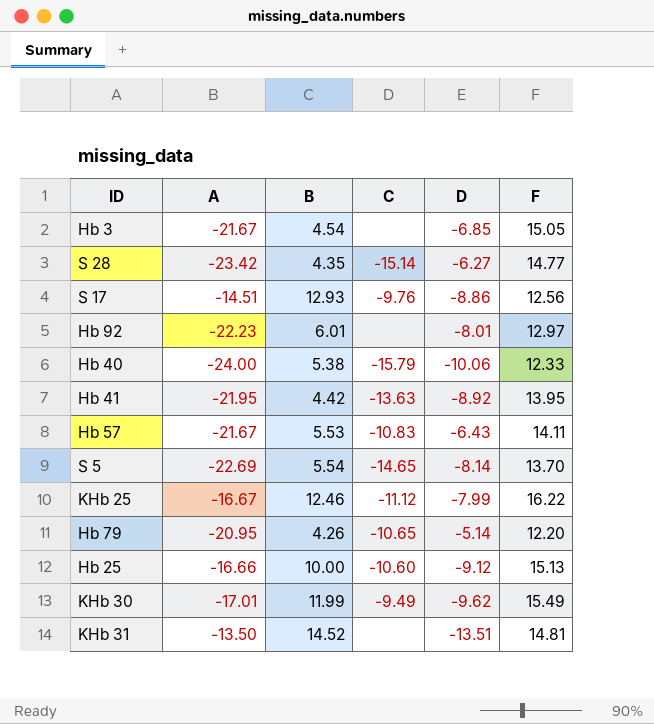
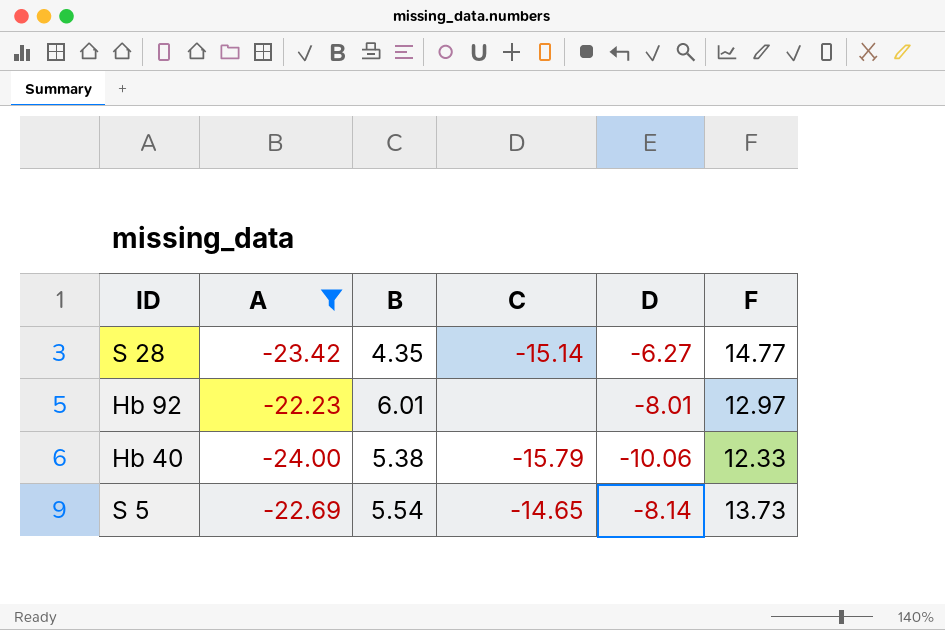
filter: none -> A <= -22.23
S 5 | F: 13.70 -> 13.73

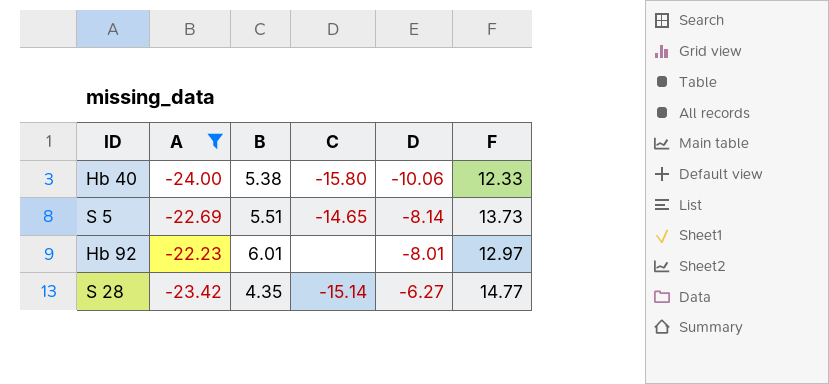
row order: none -> D ascending
Hb 40 | C: -15.79 -> -15.80
S 5 | B: 5.54 -> 5.51

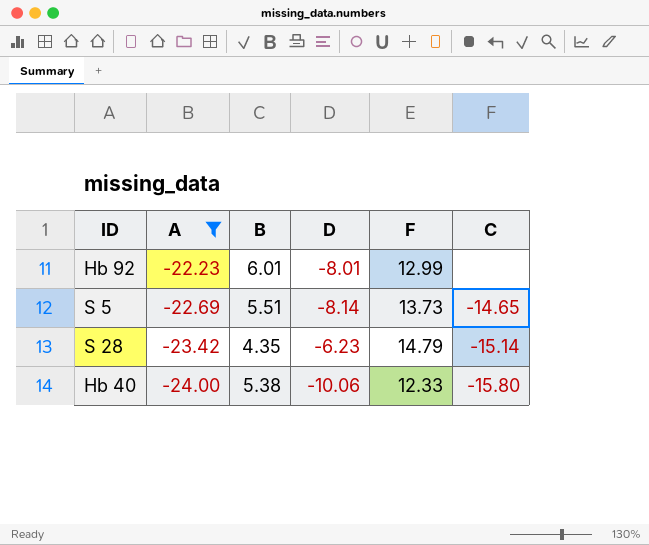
row order: D ascending -> A descending
column C | position: 4 -> 6
Hb 92 | F: 12.97 -> 12.99
S 28 | D: -6.27 -> -6.23
S 28 | F: 14.77 -> 14.79

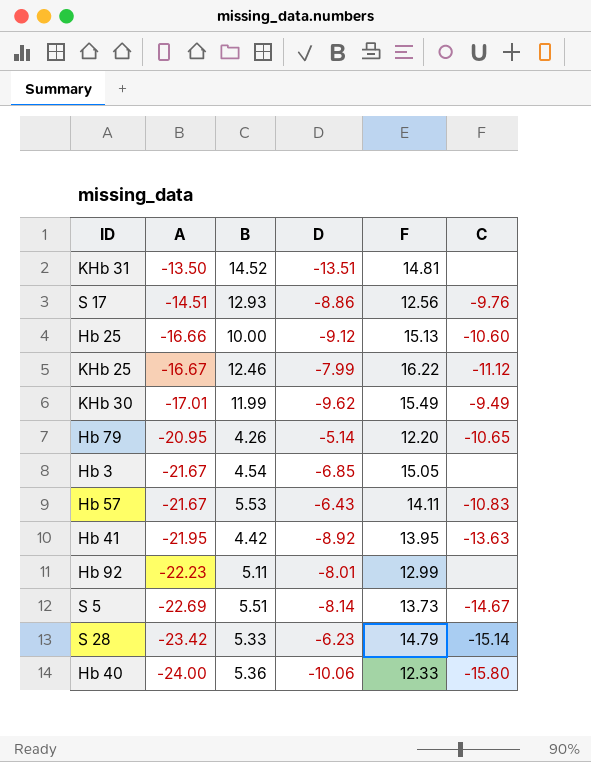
filter: A <= -22.23 -> none
Hb 92 | B: 6.01 -> 5.11
S 5 | C: -14.65 -> -14.67
S 28 | B: 4.35 -> 5.33
Hb 40 | B: 5.38 -> 5.36

